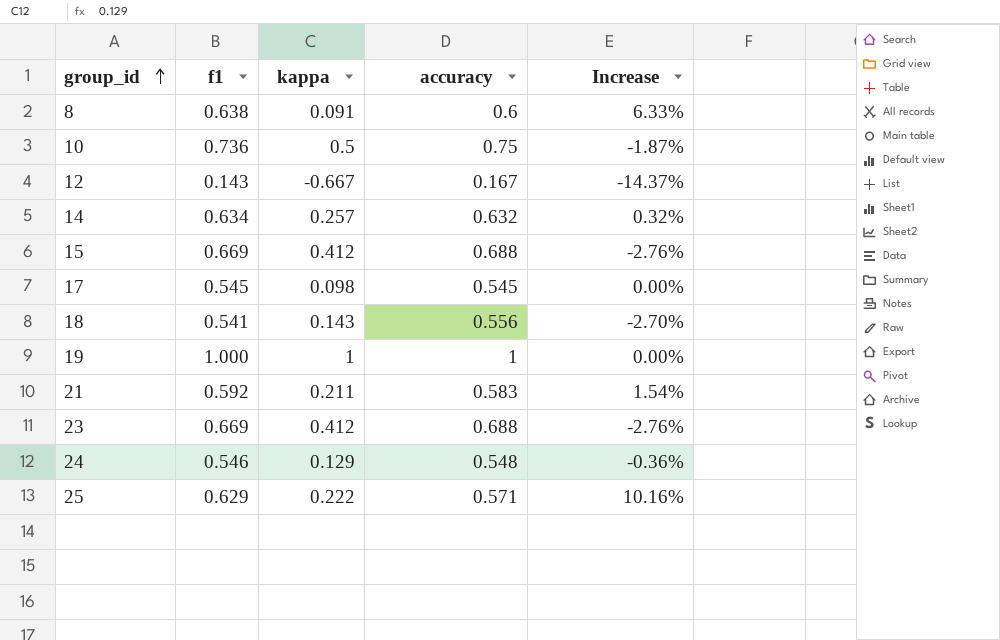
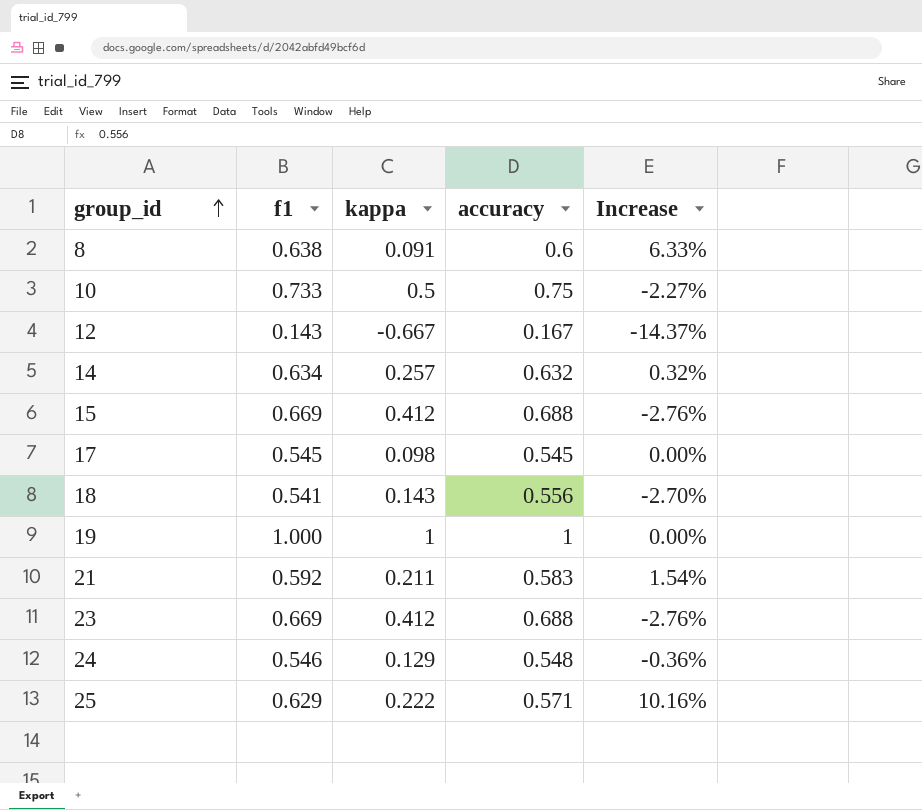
10 | f1: 0.736 -> 0.733
10 | Increase: -1.87% -> -2.27%

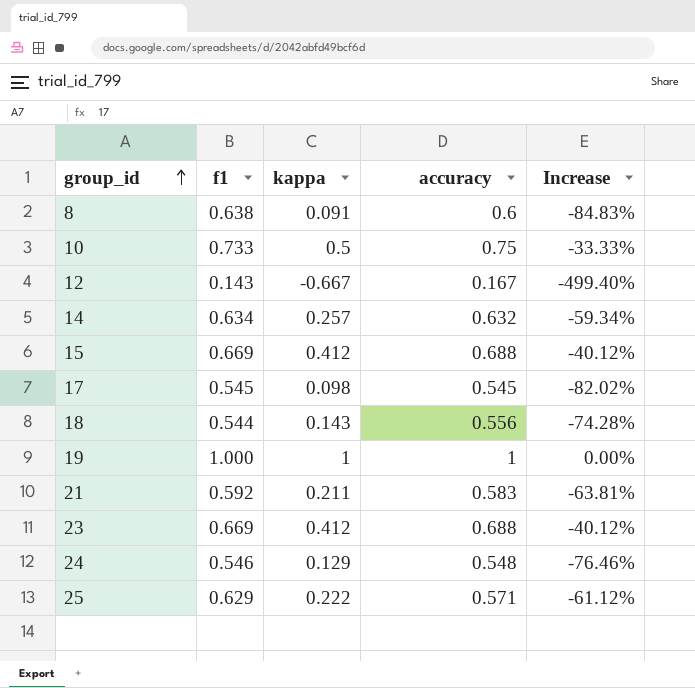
column Increase | formula: ([f1] - [accuracy]) / [accuracy] -> ([kappa] - [accuracy]) / [accuracy]
18 | f1: 0.541 -> 0.544

